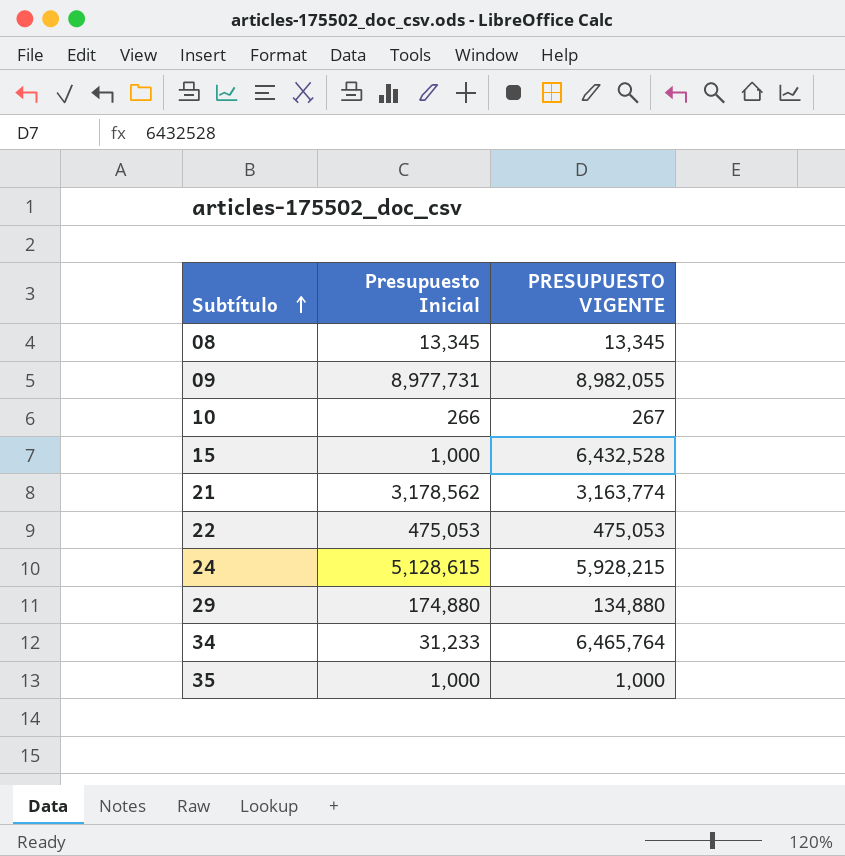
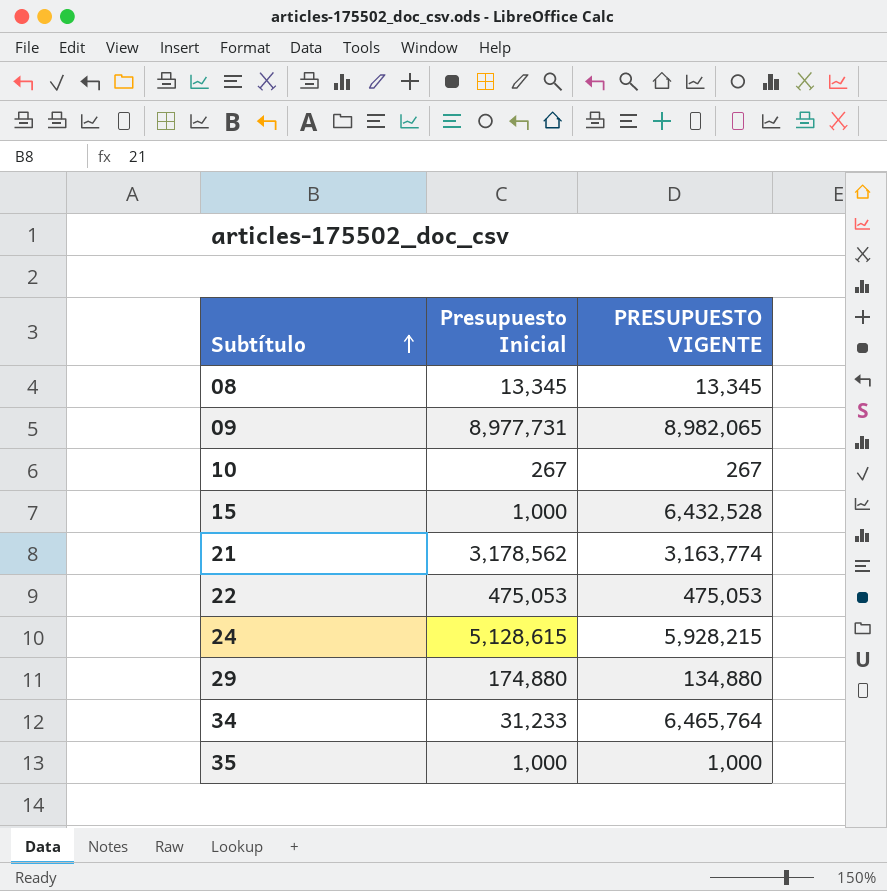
09 | PRESUPUESTO VIGENTE: 8,982,055 -> 8,982,065
10 | Presupuesto Inicial: 266 -> 267

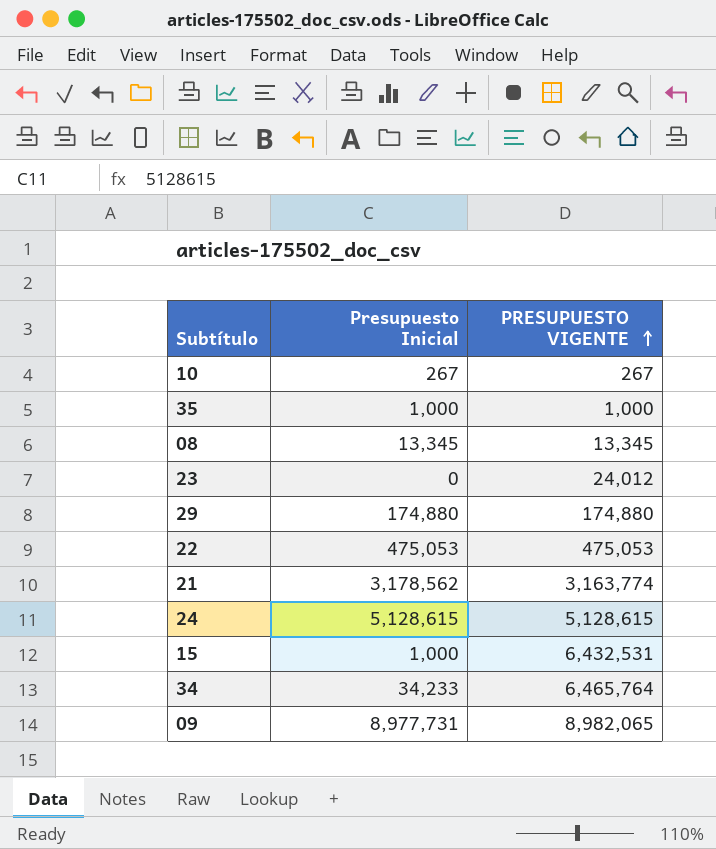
row order: Subtítulo ascending -> PRESUPUESTO VIGENTE ascending
row 23: none -> 0 | 24,012
29 | PRESUPUESTO VIGENTE: 134,880 -> 174,880
24 | PRESUPUESTO VIGENTE: 5,928,215 -> 5,128,615
15 | PRESUPUESTO VIGENTE: 6,432,528 -> 6,432,531
34 | Presupuesto Inicial: 31,233 -> 34,233

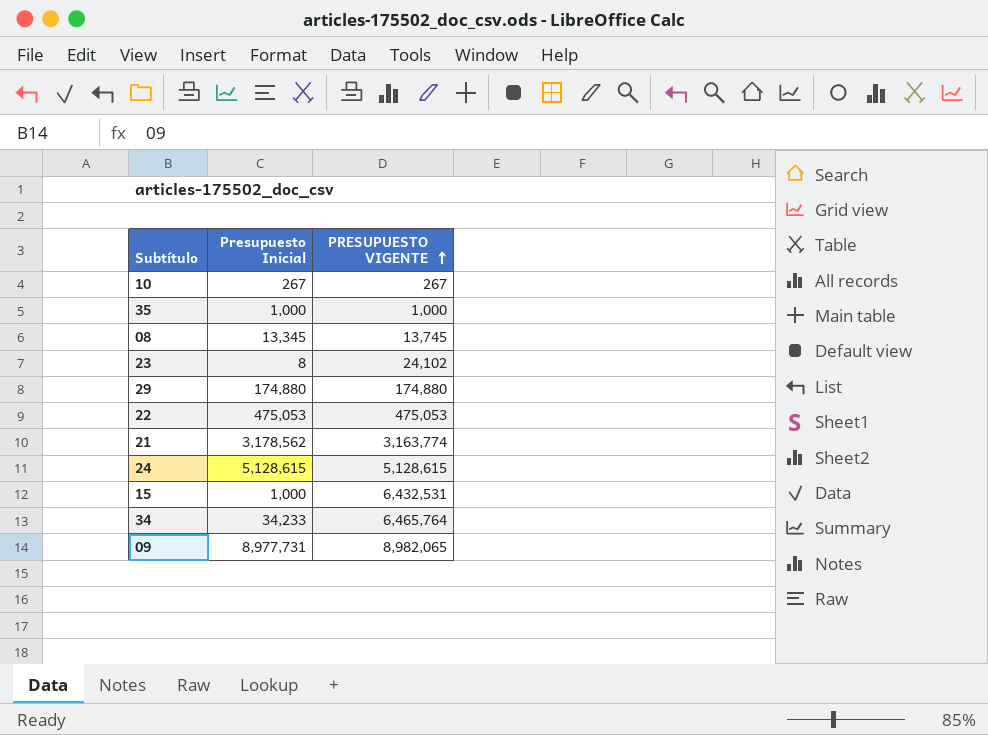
08 | PRESUPUESTO VIGENTE: 13,345 -> 13,745
23 | Presupuesto Inicial: 0 -> 8
23 | PRESUPUESTO VIGENTE: 24,012 -> 24,102

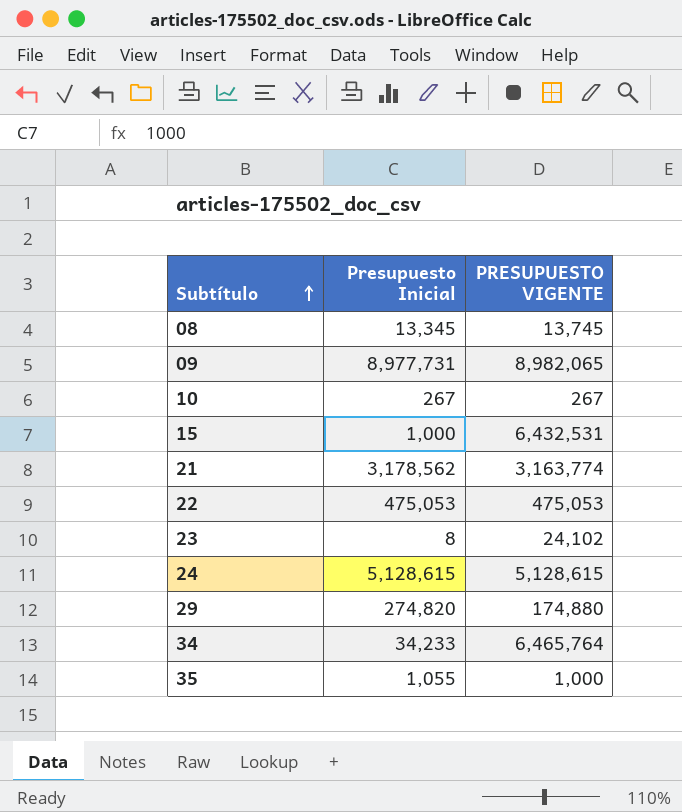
row order: PRESUPUESTO VIGENTE ascending -> Subtítulo ascending
29 | Presupuesto Inicial: 174,880 -> 274,820
35 | Presupuesto Inicial: 1,000 -> 1,055

